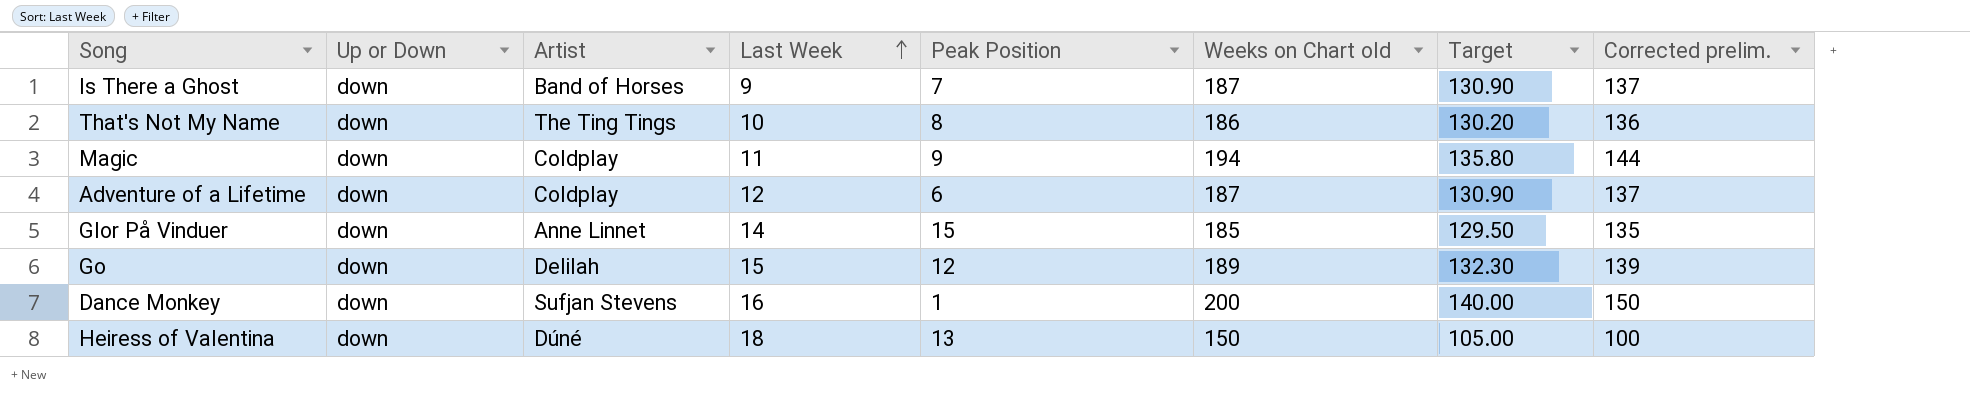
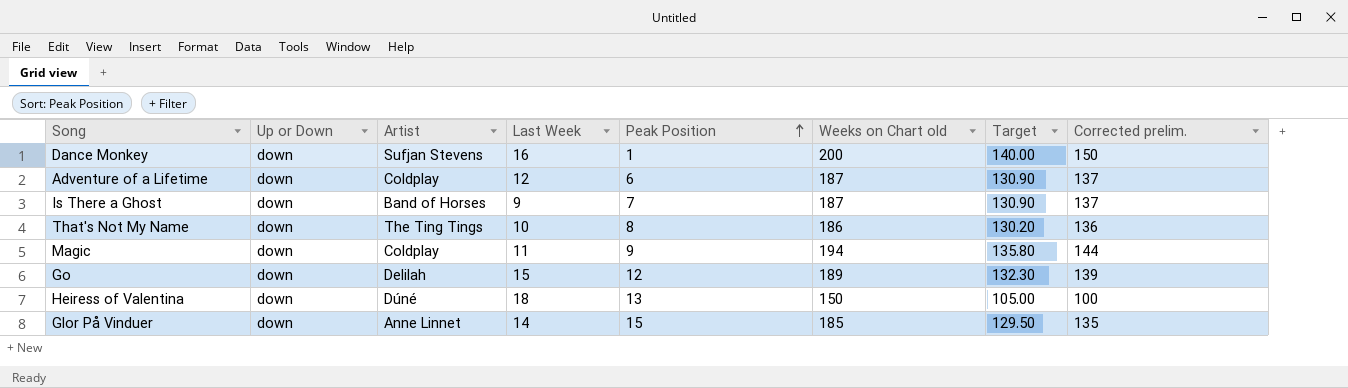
row order: Last Week ascending -> Peak Position ascending

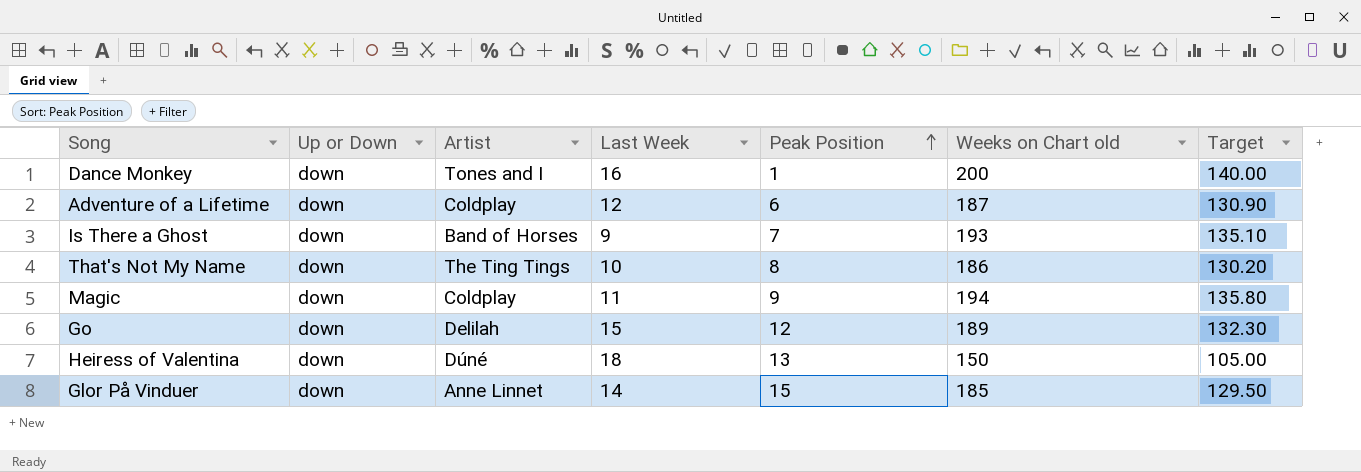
column Corrected prelim. | formula: [Weeks on Chart old] - 50 -> none
Dance Monkey | Artist: Sufjan Stevens -> Tones and I
Is There a Ghost | Weeks on Chart old: 187 -> 193
Is There a Ghost | Target: 130.90 -> 135.10

